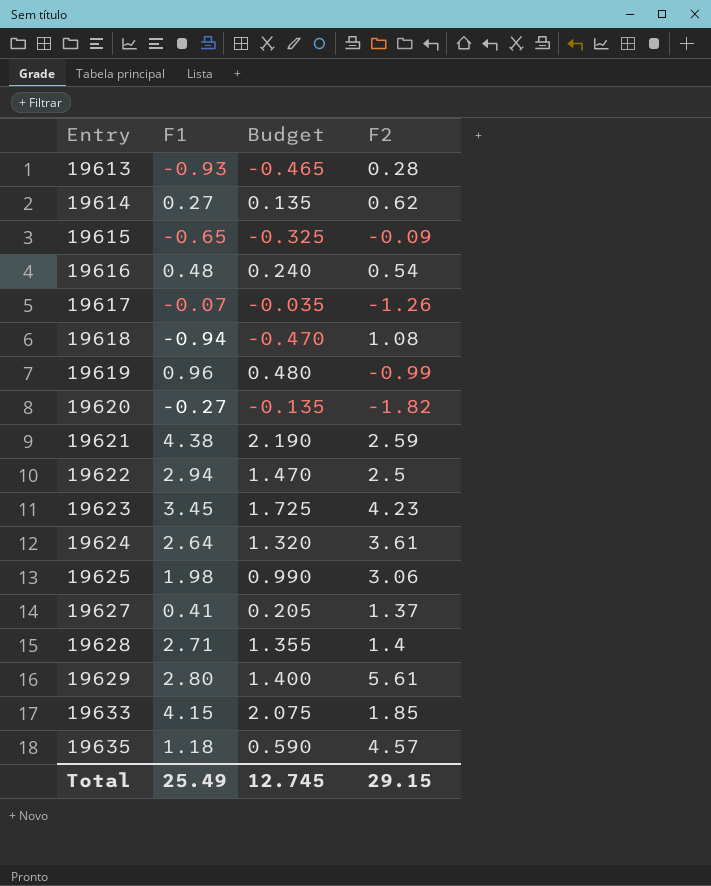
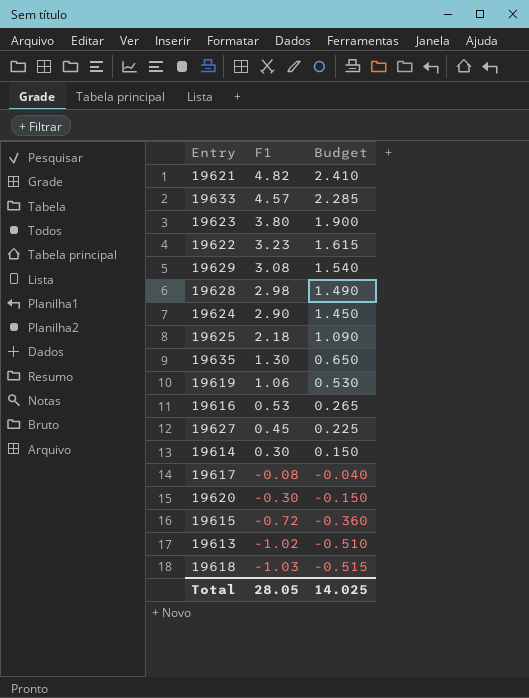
row order: Entry ascending -> F1 descending
column F2 | position: 4 -> none
19621 | F1: 4.38 -> 4.82
19621 | Budget: 2.190 -> 2.410
19633 | F1: 4.15 -> 4.57
19633 | Budget: 2.075 -> 2.285
19623 | F1: 3.45 -> 3.80
19623 | Budget: 1.725 -> 1.900
19622 | F1: 2.94 -> 3.23
19622 | Budget: 1.470 -> 1.615
19629 | F1: 2.80 -> 3.08
19629 | Budget: 1.400 -> 1.540
19628 | F1: 2.71 -> 2.98
19628 | Budget: 1.355 -> 1.490
19624 | F1: 2.64 -> 2.90
19624 | Budget: 1.320 -> 1.450
19625 | F1: 1.98 -> 2.18
19625 | Budget: 0.990 -> 1.090
19635 | F1: 1.18 -> 1.30
19635 | Budget: 0.590 -> 0.650
19619 | F1: 0.96 -> 1.06
19619 | Budget: 0.480 -> 0.530
19616 | F1: 0.48 -> 0.53
19616 | Budget: 0.240 -> 0.265
19627 | F1: 0.41 -> 0.45
19627 | Budget: 0.205 -> 0.225
19614 | F1: 0.27 -> 0.30
19614 | Budget: 0.135 -> 0.150
19617 | F1: -0.07 -> -0.08
19617 | Budget: -0.035 -> -0.040
19620 | F1: -0.27 -> -0.30
19620 | Budget: -0.135 -> -0.150
19615 | F1: -0.65 -> -0.72
19615 | Budget: -0.325 -> -0.360
19613 | F1: -0.93 -> -1.02
19613 | Budget: -0.465 -> -0.510
19618 | F1: -0.94 -> -1.03
19618 | Budget: -0.470 -> -0.515
Total | F1: 25.49 -> 28.05
Total | Budget: 12.745 -> 14.025

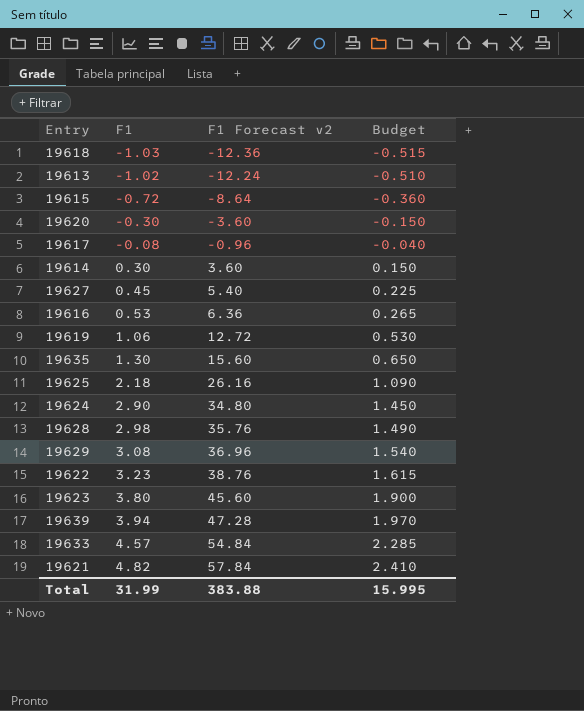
row order: F1 descending -> F1 ascending
column F1 Forecast v2 | formula: none -> [F1] * 12
row 19639: none -> 3.94 | 47.28 | 1.970
Total | F1: 28.05 -> 31.99
Total | Budget: 14.025 -> 15.995

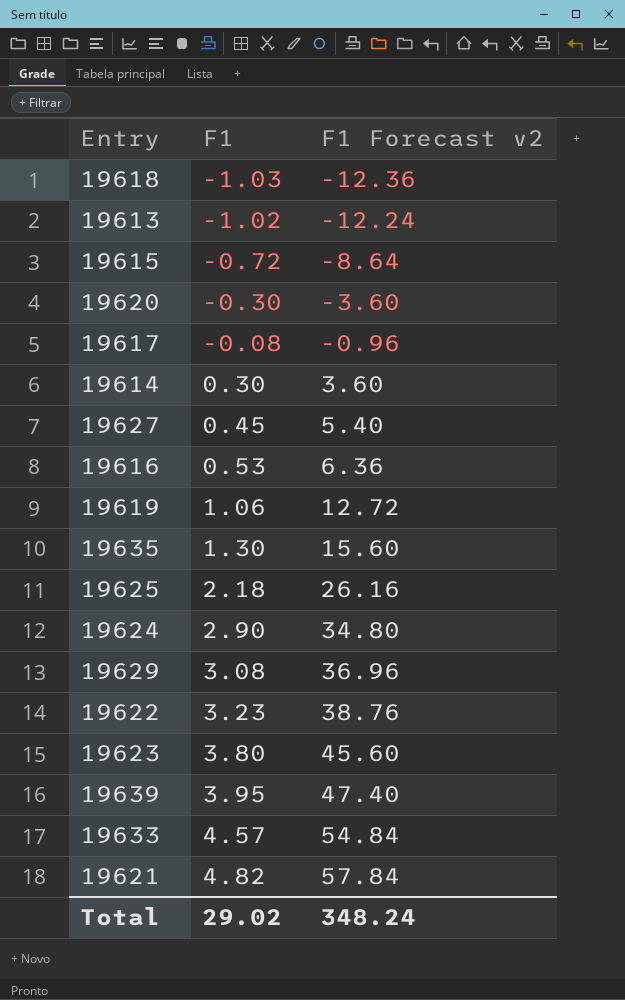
column Budget | formula: [F1] * 0.5 -> none
row 19628: 2.98 | 35.76 | 1.490 -> none
19639 | F1: 3.94 -> 3.95
19639 | F1 Forecast v2: 47.28 -> 47.40
Total | F1: 31.99 -> 29.02
Total | F1 Forecast v2: 383.88 -> 348.24

